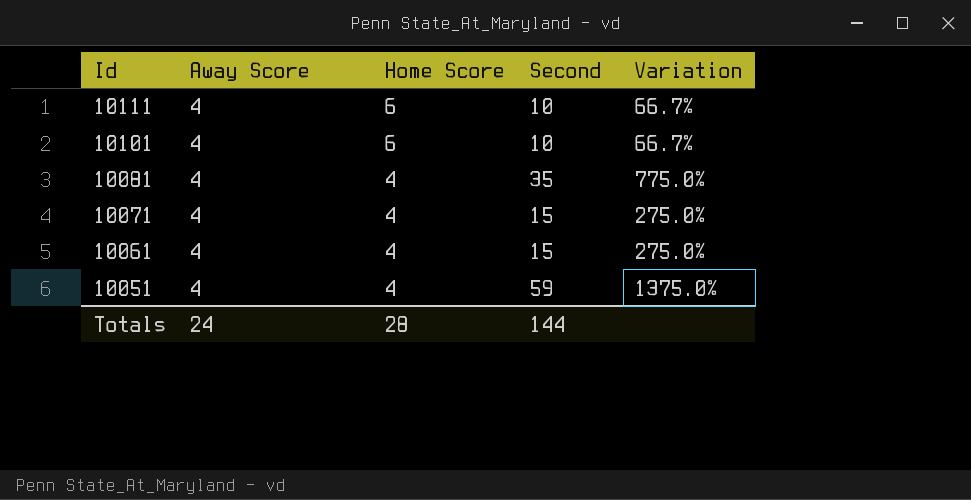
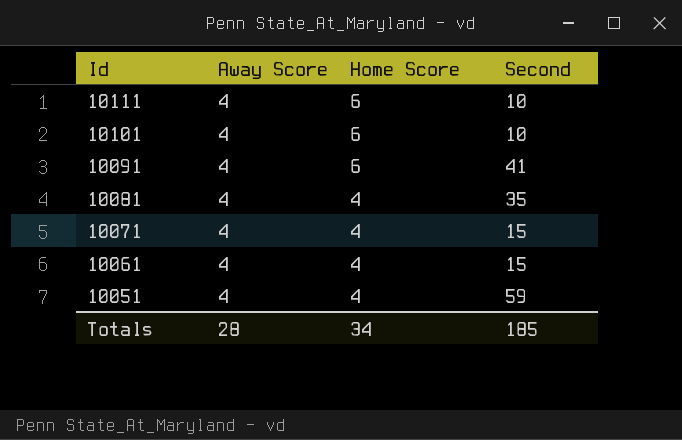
column Variation | formula: ([Second] - [Home Score]) / [Home Score] -> none
row 10091: none -> 4 | 6 | 41
Totals | Away Score: 24 -> 28
Totals | Home Score: 28 -> 34
Totals | Second: 144 -> 185

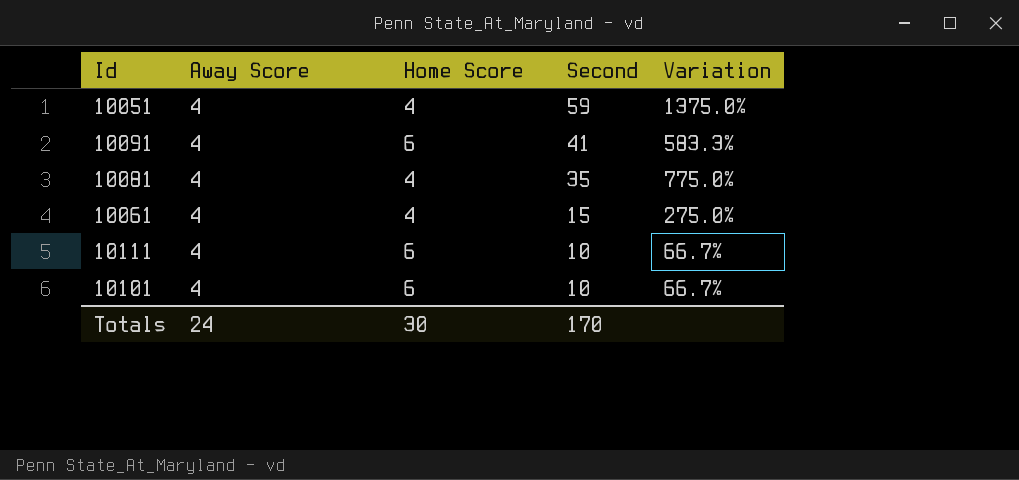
row order: Id descending -> Second descending
column Variation | formula: none -> ([Second] - [Home Score]) / [Home Score]
row 10071: 4 | 4 | 15 -> none
Totals | Away Score: 28 -> 24
Totals | Home Score: 34 -> 30
Totals | Second: 185 -> 170

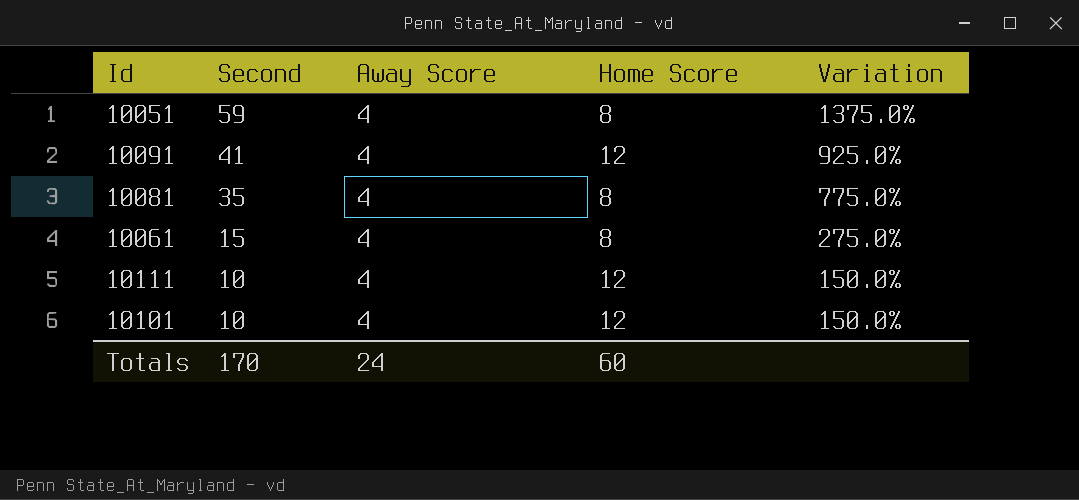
column Second | position: 4 -> 2
column Variation | formula: ([Second] - [Home Score]) / [Home Score] -> ([Second] - [Away Score]) / [Away Score]
10051 | Home Score: 4 -> 8
10091 | Home Score: 6 -> 12
10081 | Home Score: 4 -> 8
10061 | Home Score: 4 -> 8
10111 | Home Score: 6 -> 12
10101 | Home Score: 6 -> 12
Totals | Home Score: 30 -> 60

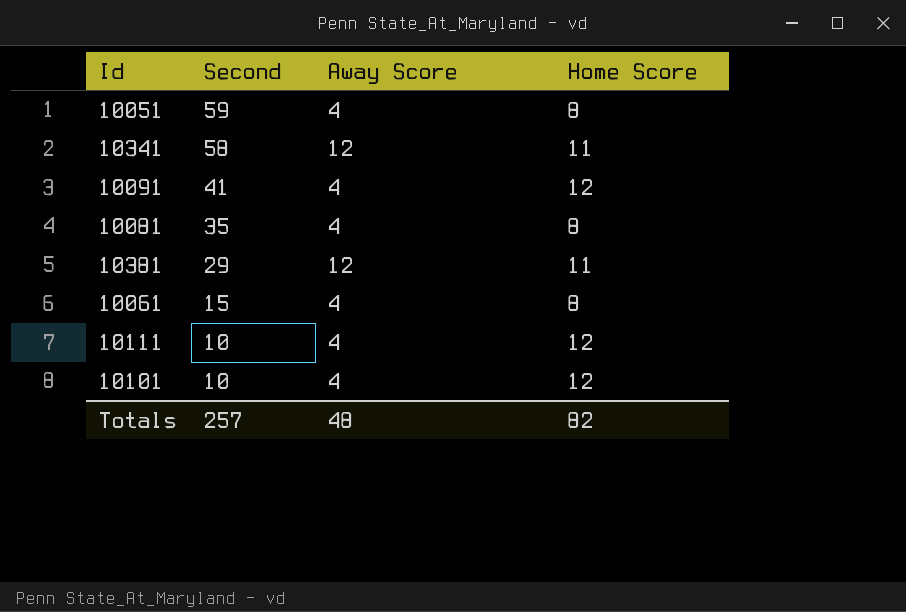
column Variation | formula: ([Second] - [Away Score]) / [Away Score] -> none
row 10341: none -> 58 | 12 | 11
row 10381: none -> 29 | 12 | 11
Totals | Second: 170 -> 257
Totals | Away Score: 24 -> 48
Totals | Home Score: 60 -> 82

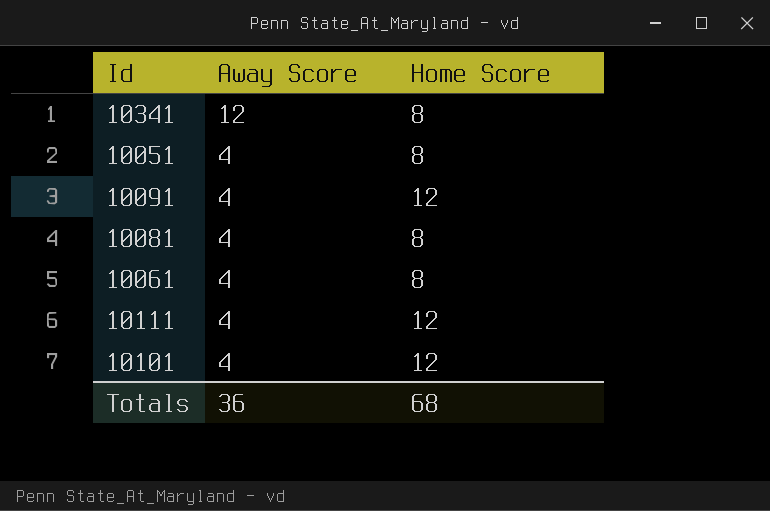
row order: Second descending -> Away Score descending
column Second | position: 2 -> none
row 10381: 29 | 12 | 11 -> none
10341 | Home Score: 11 -> 8
Totals | Away Score: 48 -> 36
Totals | Home Score: 82 -> 68

